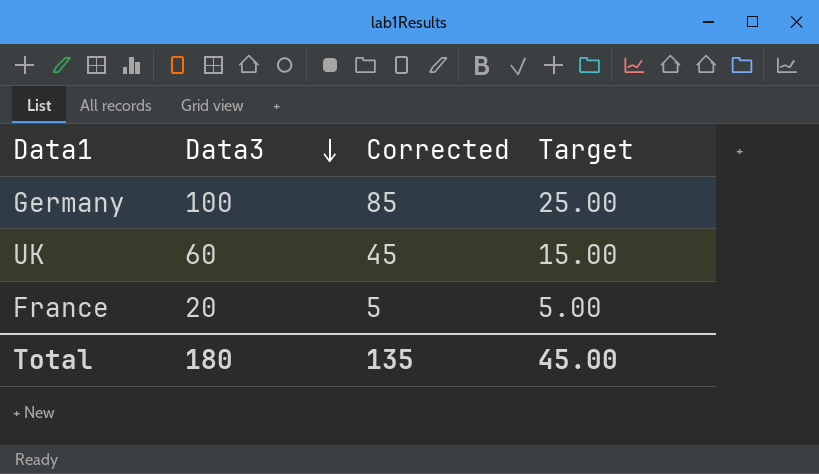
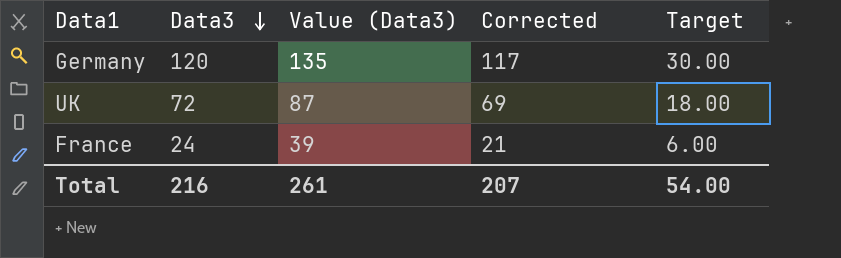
column Value (Data3) | formula: none -> [Data3] + 15
column Corrected | formula: [Data3] - 15 -> [Data3] - 3
Germany | Data3: 100 -> 120
Germany | Target: 25.00 -> 30.00
UK | Data3: 60 -> 72
UK | Target: 15.00 -> 18.00
France | Data3: 20 -> 24
France | Target: 5.00 -> 6.00
Total | Data3: 180 -> 216
Total | Corrected: 135 -> 207
Total | Target: 45.00 -> 54.00

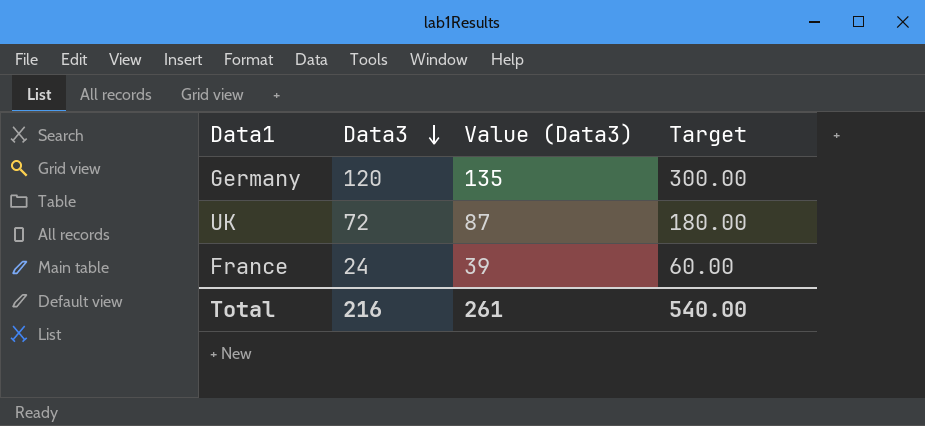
column Corrected | formula: [Data3] - 3 -> none
column Target | formula: [Data3] * 0.25 -> [Data3] * 2.5
Total | Target: 54.00 -> 540.00

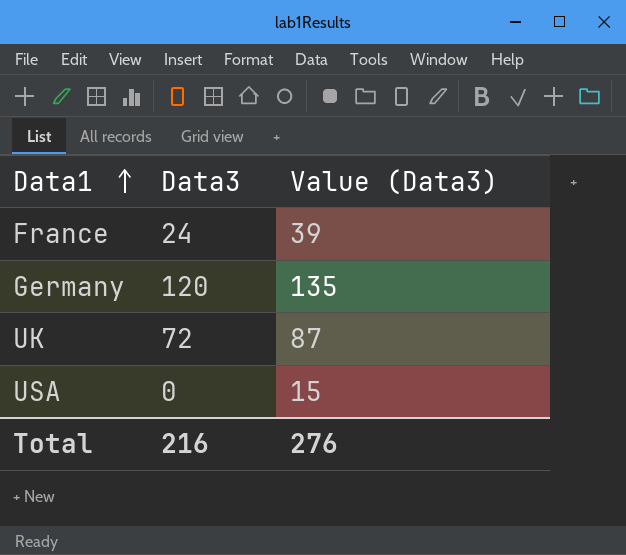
row order: Data3 descending -> Data1 ascending
column Target | formula: [Data3] * 2.5 -> none
row USA: none -> 0 | 15
Total | Value (Data3): 261 -> 276

